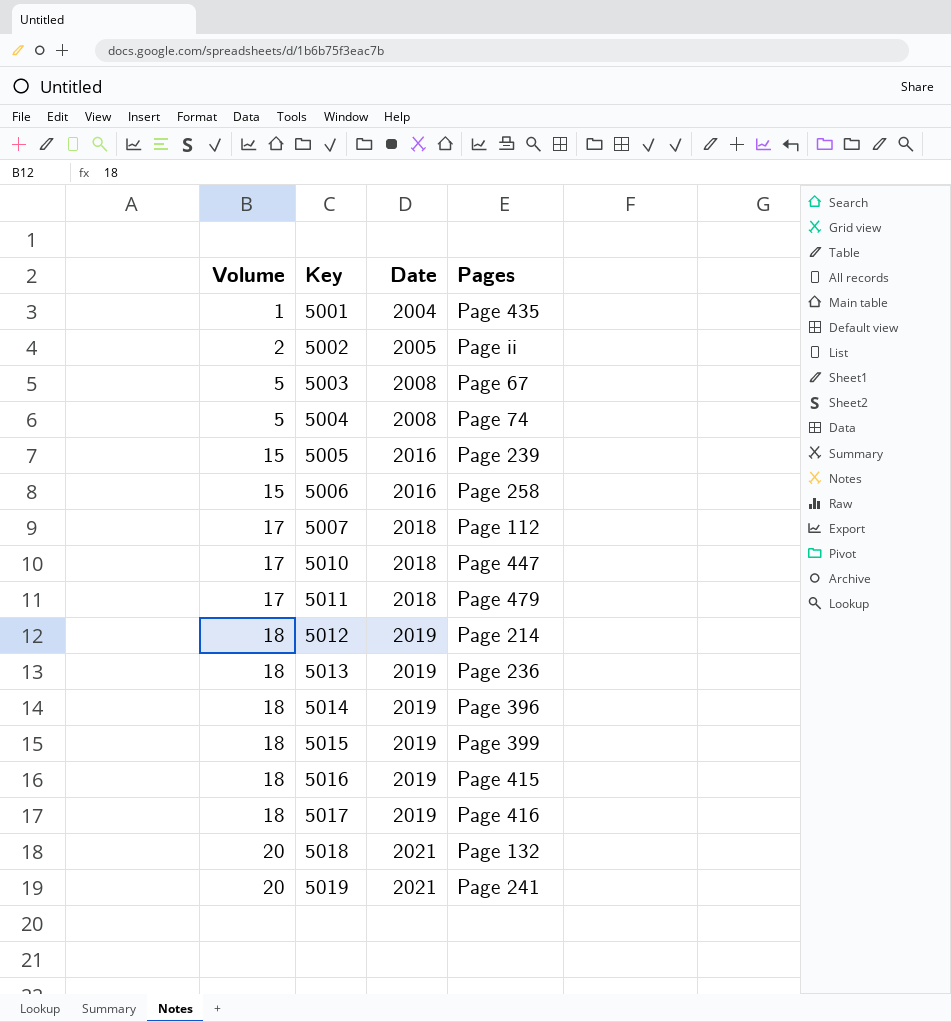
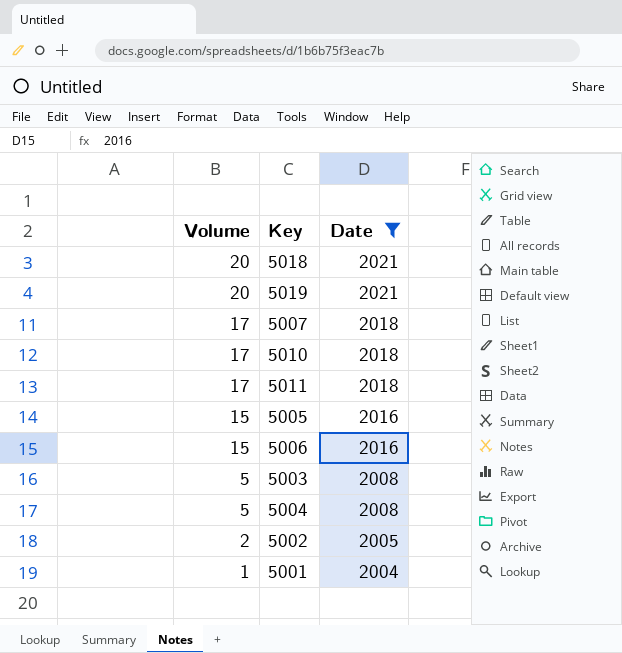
filter: none -> Date != 2019
row order: Volume ascending -> Volume descending
column Pages | position: 4 -> none

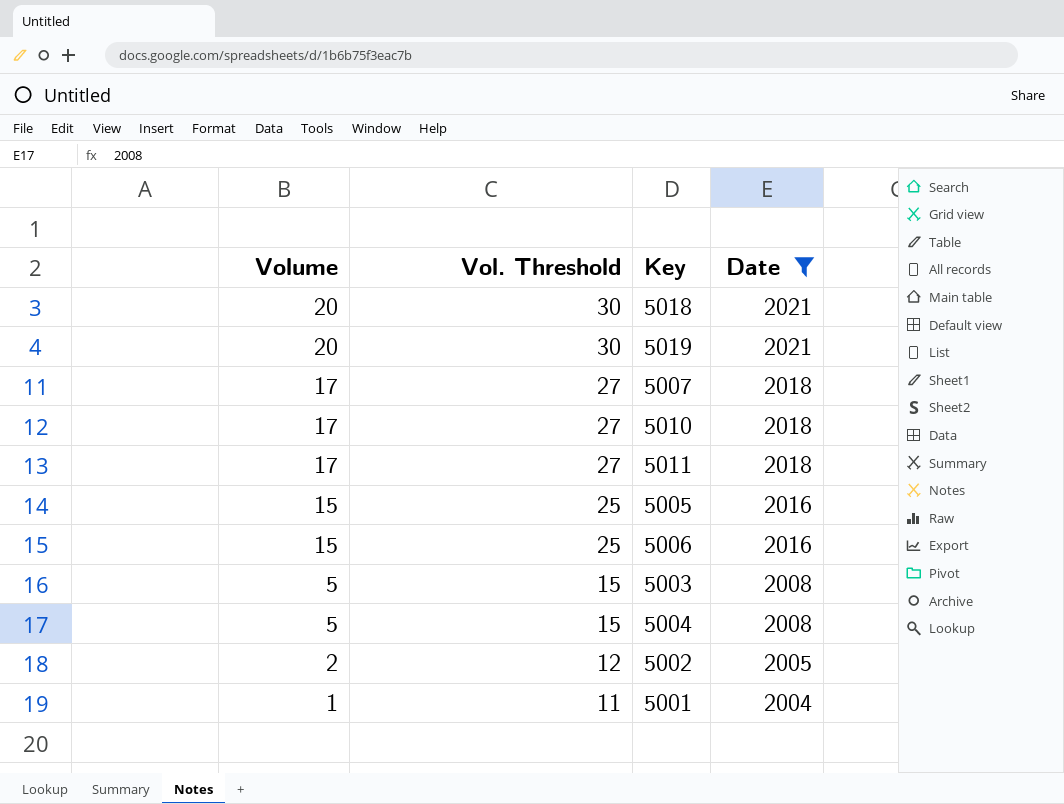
column Vol. Threshold | formula: none -> [Volume] + 10

